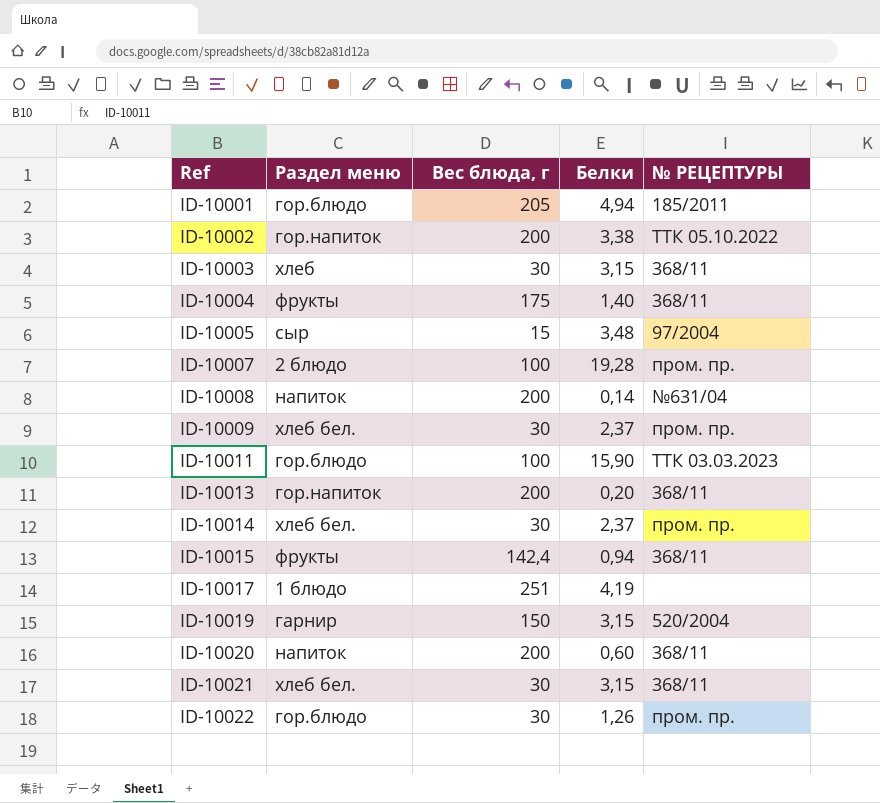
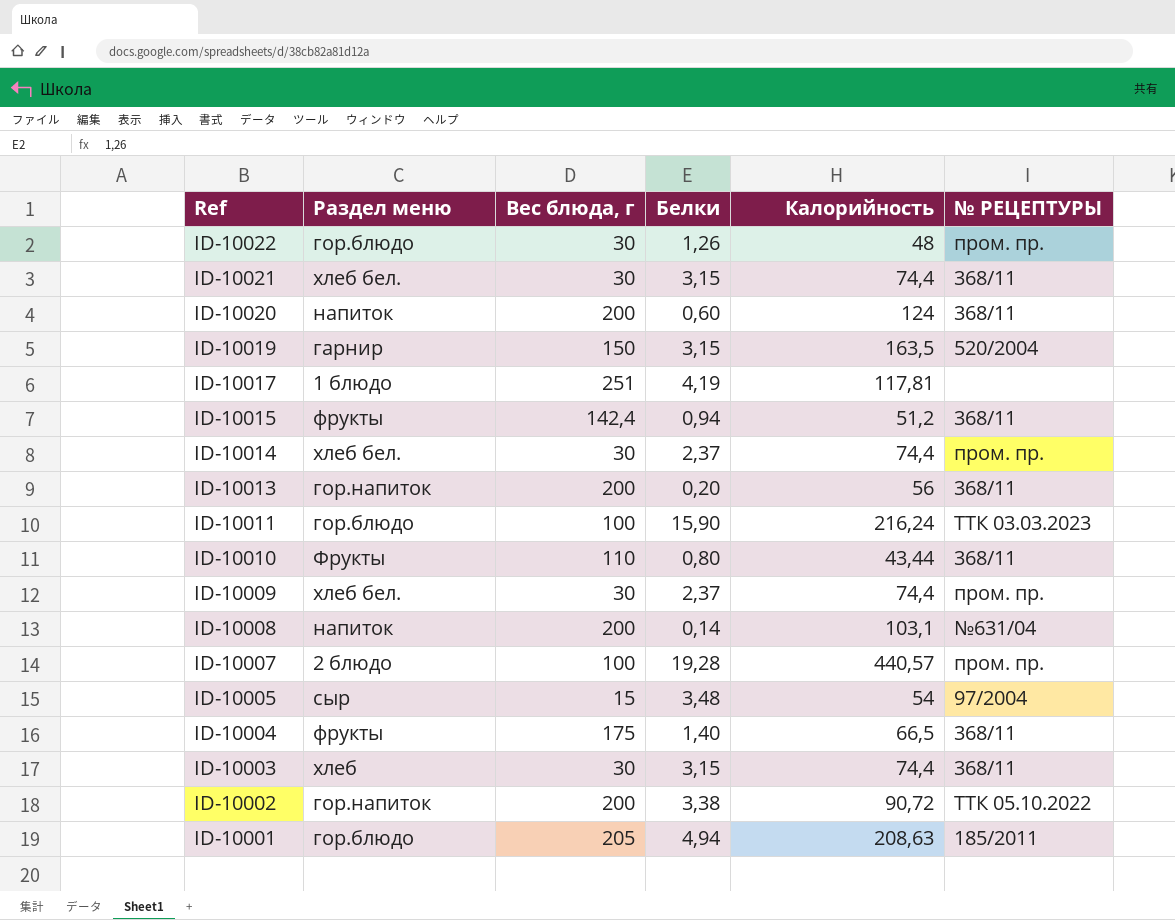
row order: Ref ascending -> Ref descending
column Калорийность | position: none -> 5
row ID-10010: none -> Фрукты | 110 | 0,80 | 43,44 | 368/11

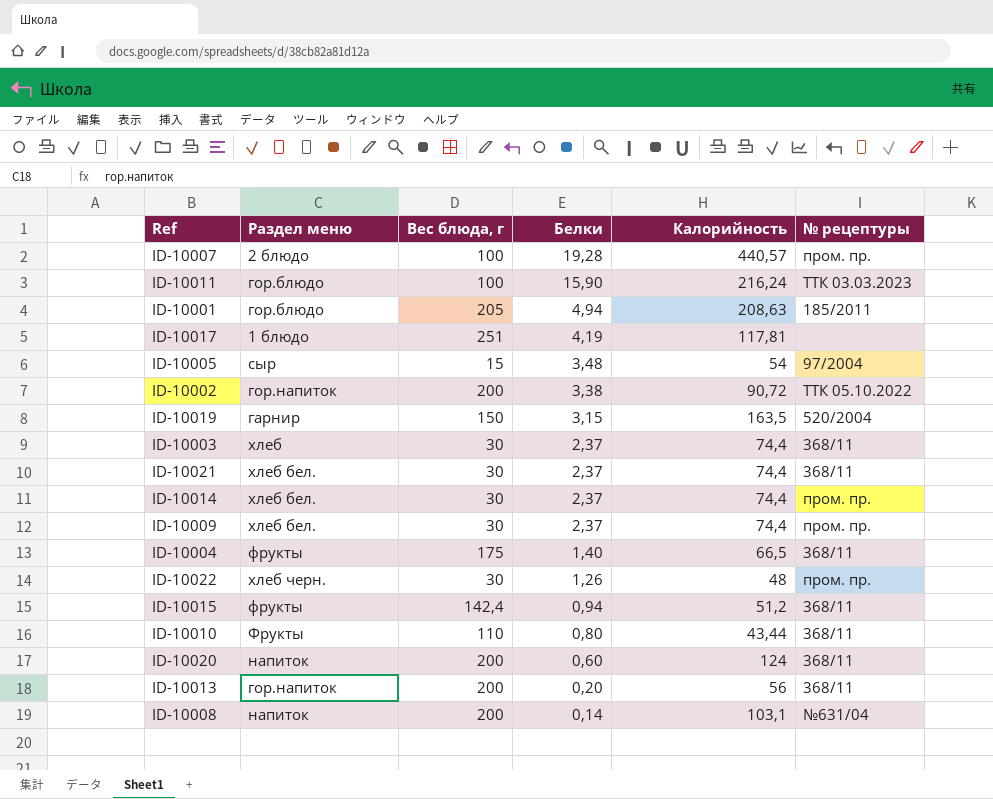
row order: Ref descending -> Белки descending
column name: № РЕЦЕПТУРЫ -> № рецептуры
ID-10003 | Белки: 3,15 -> 2,37
ID-10021 | Белки: 3,15 -> 2,37
ID-10022 | Раздел меню: гор.блюдо -> хлеб черн.

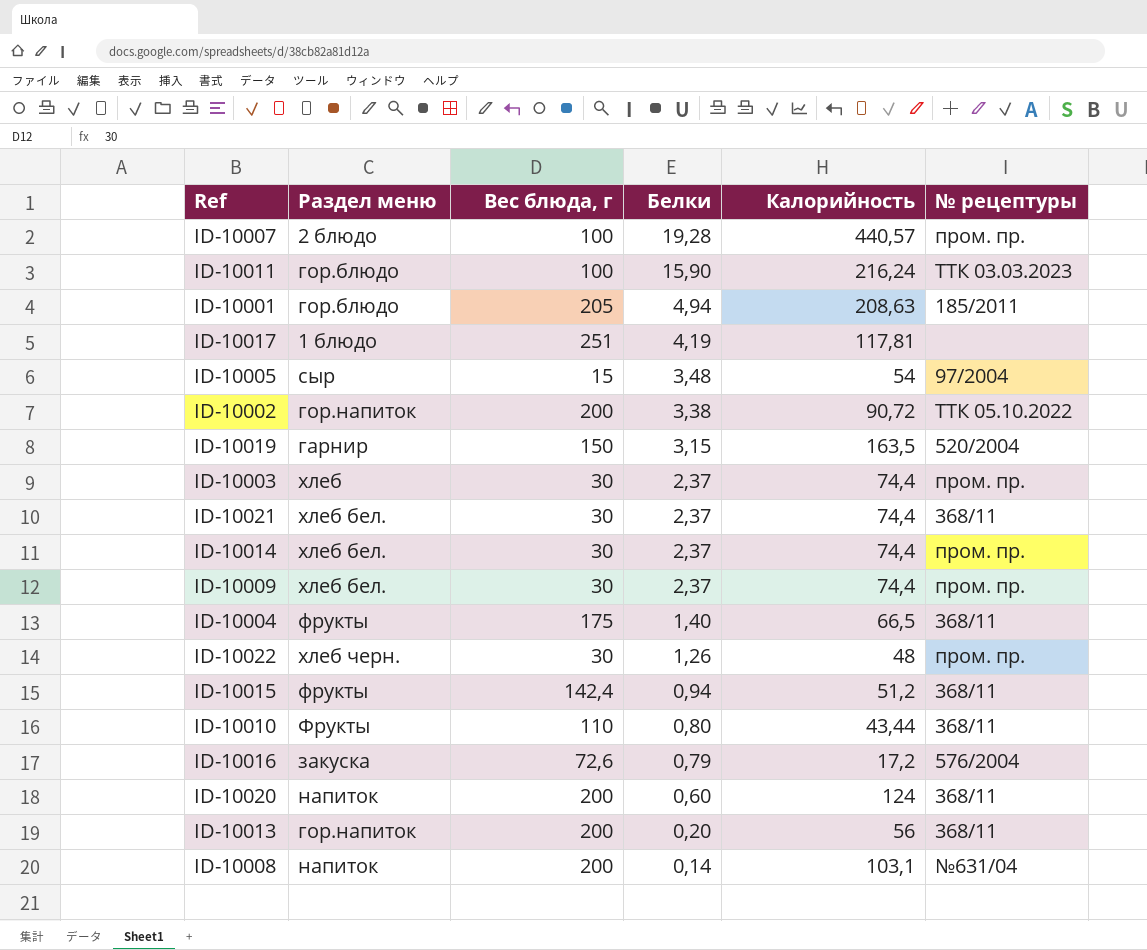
ID-10003 | № рецептуры: 368/11 -> пром. пр.
row ID-10016: none -> закуска | 72,6 | 0,79 | 17,2 | 576/2004

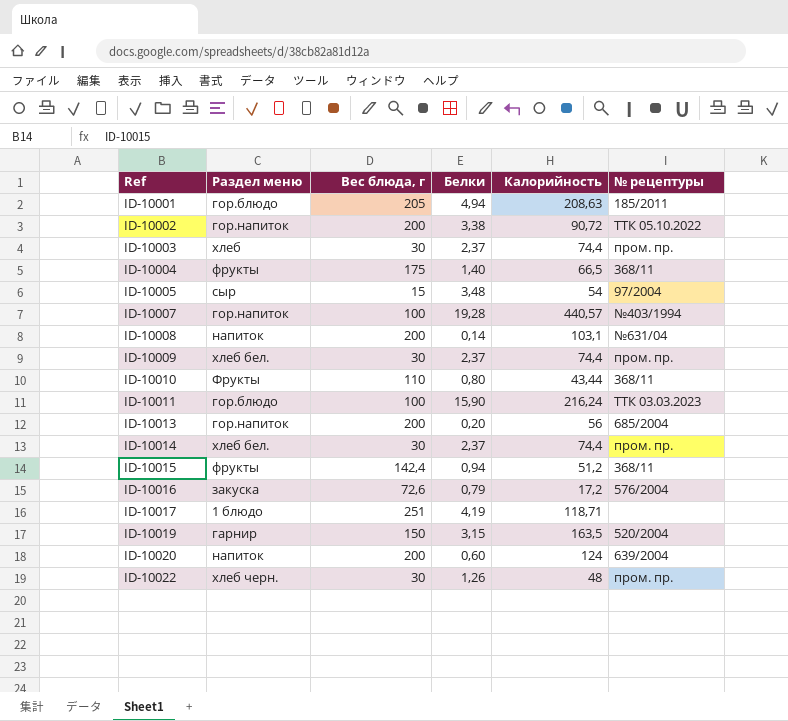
row order: Белки descending -> Ref ascending
row ID-10021: хлеб бел. | 30 | 2,37 | 74,4 | 368/11 -> none
ID-10007 | Раздел меню: 2 блюдо -> гор.напиток
ID-10007 | № рецептуры: пром. пр. -> №403/1994
ID-10013 | № рецептуры: 368/11 -> 685/2004
ID-10017 | Калорийность: 117,81 -> 118,71
ID-10020 | № рецептуры: 368/11 -> 639/2004

